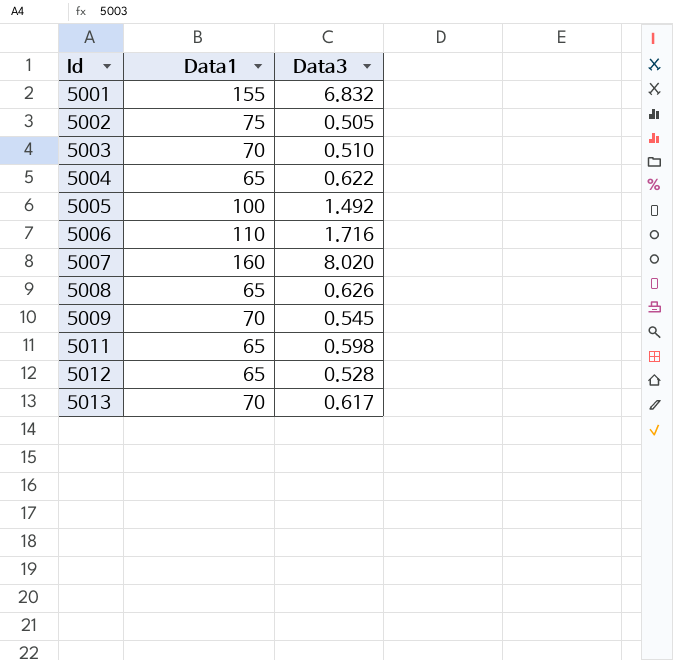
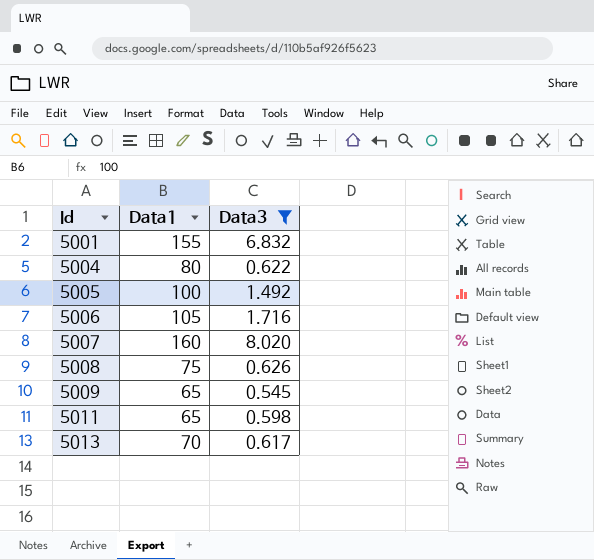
filter: none -> Data3 >= 0.545
5004 | Data1: 65 -> 80
5006 | Data1: 110 -> 105
5008 | Data1: 65 -> 75
5009 | Data1: 70 -> 65

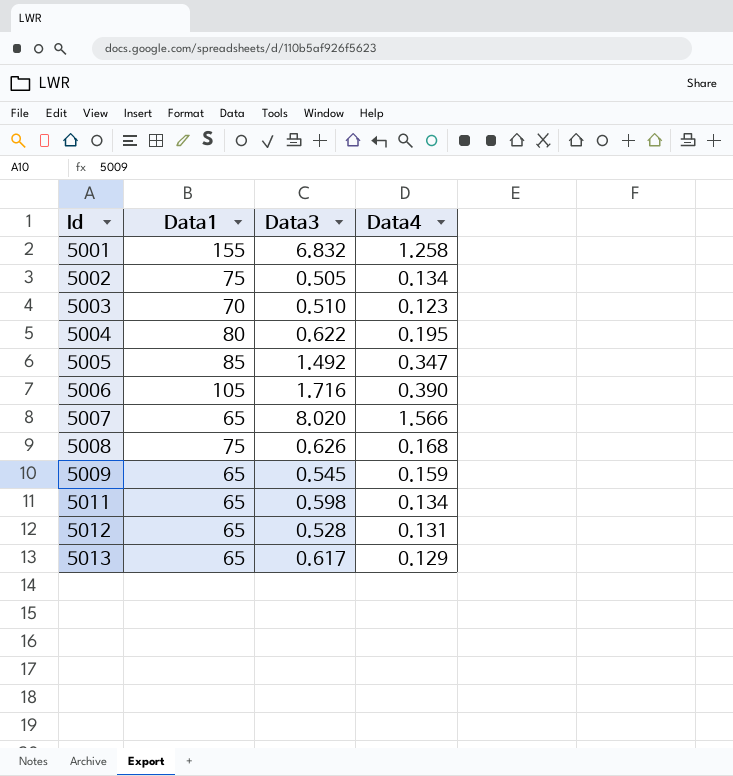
filter: Data3 >= 0.545 -> none
column Data4 | position: none -> 4
5005 | Data1: 100 -> 85
5007 | Data1: 160 -> 65
5013 | Data1: 70 -> 65

